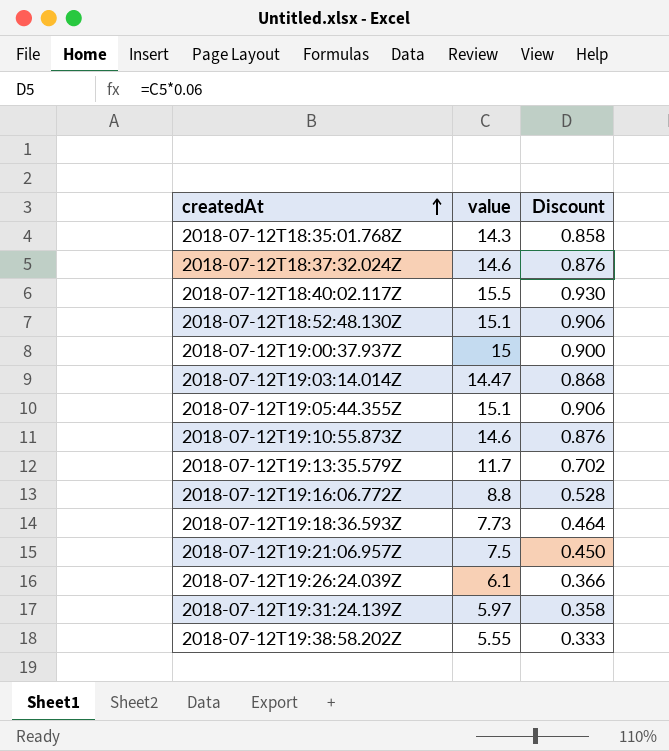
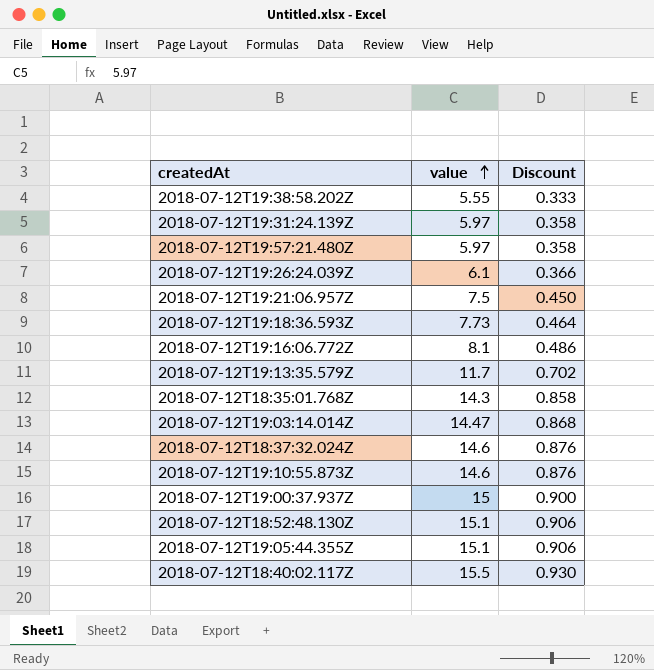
row order: createdAt ascending -> value ascending
row 2018-07-12T19:57:21.480Z: none -> 5.97 | 0.358
2018-07-12T19:16:06.772Z | value: 8.8 -> 8.1
2018-07-12T19:16:06.772Z | Discount: 0.528 -> 0.486

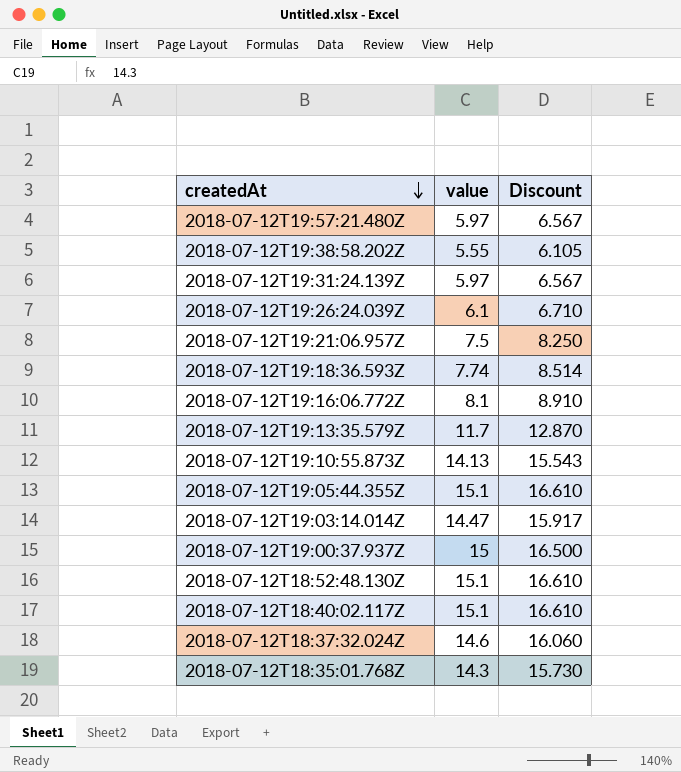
row order: value ascending -> createdAt descending
column Discount | formula: [value] * 0.06 -> [value] * 1.1
2018-07-12T19:18:36.593Z | value: 7.73 -> 7.74
2018-07-12T19:10:55.873Z | value: 14.6 -> 14.13
2018-07-12T18:40:02.117Z | value: 15.5 -> 15.1

